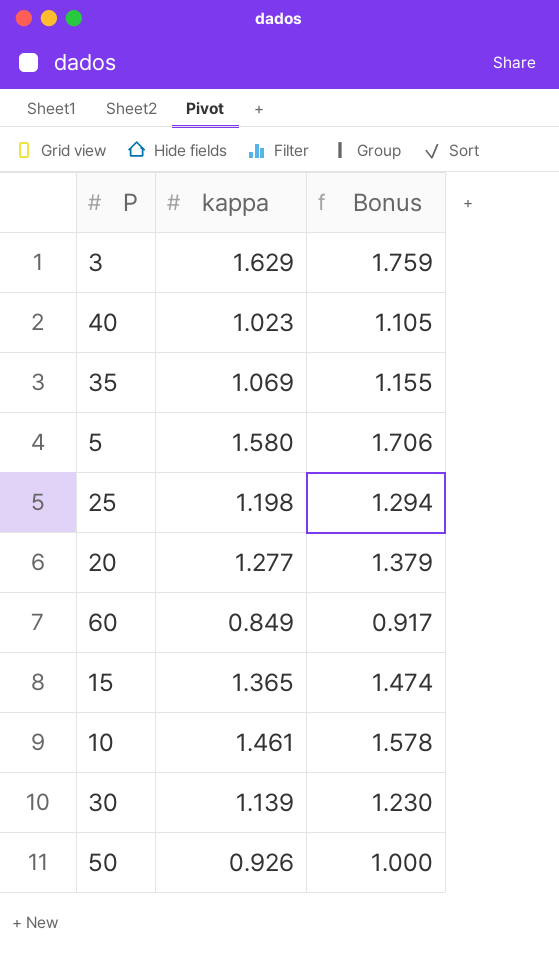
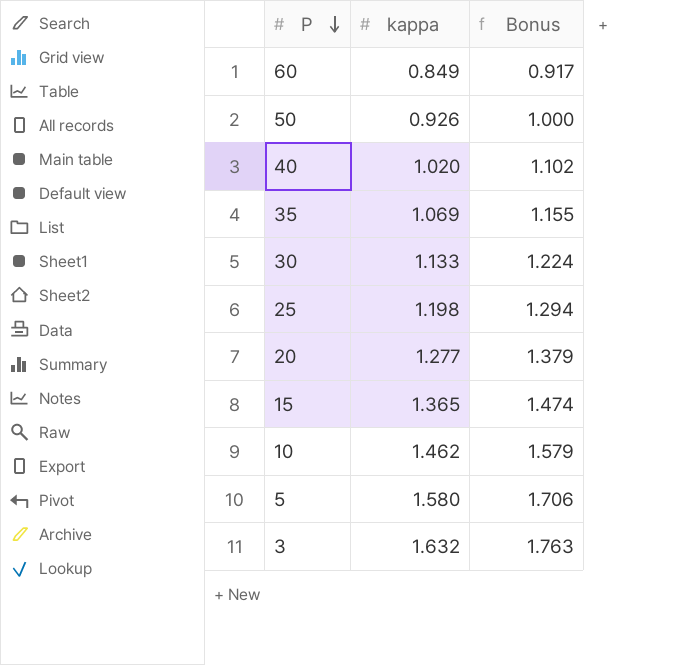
row order: none -> P descending
40 | kappa: 1.023 -> 1.020
40 | Bonus: 1.105 -> 1.102
30 | kappa: 1.139 -> 1.133
30 | Bonus: 1.230 -> 1.224
10 | kappa: 1.461 -> 1.462
10 | Bonus: 1.578 -> 1.579
3 | kappa: 1.629 -> 1.632
3 | Bonus: 1.759 -> 1.763

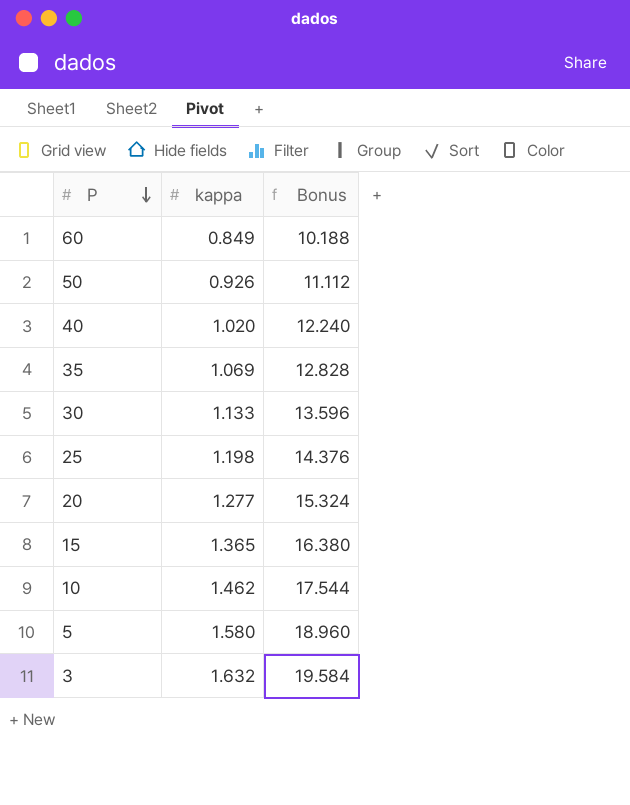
column Bonus | formula: [kappa] * 1.08 -> [kappa] * 12

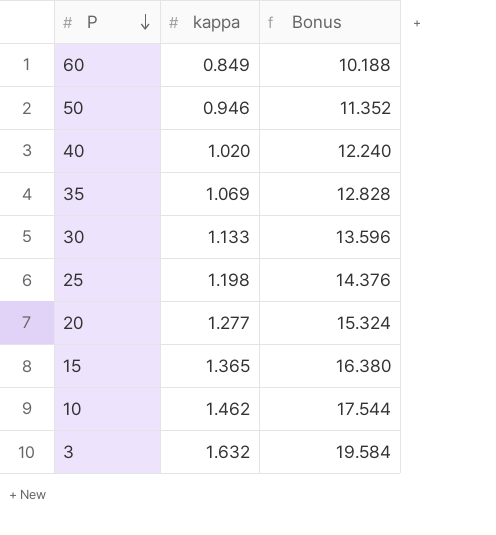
row 5: 1.580 | 18.960 -> none
50 | kappa: 0.926 -> 0.946
50 | Bonus: 11.112 -> 11.352

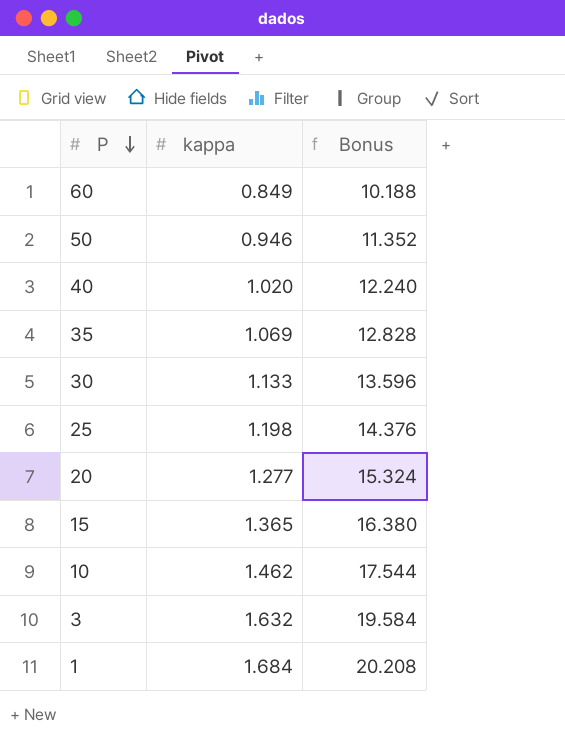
row 1: none -> 1.684 | 20.208

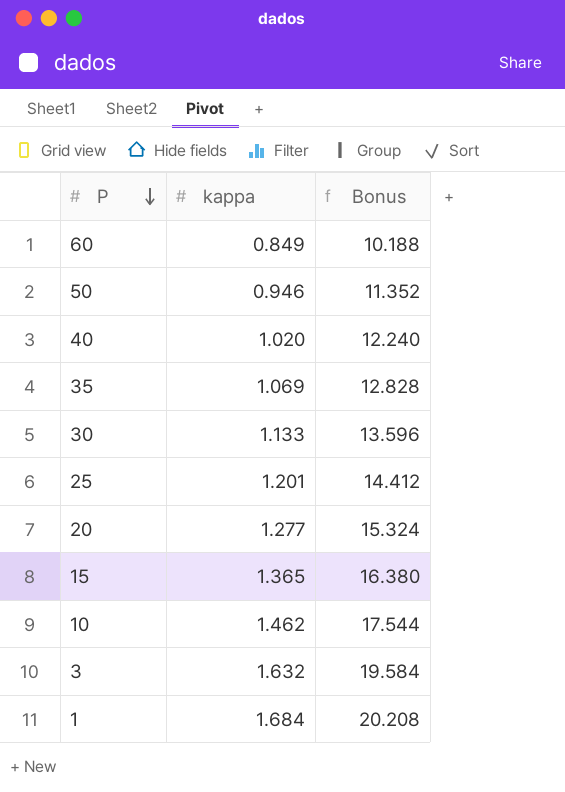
25 | kappa: 1.198 -> 1.201
25 | Bonus: 14.376 -> 14.412

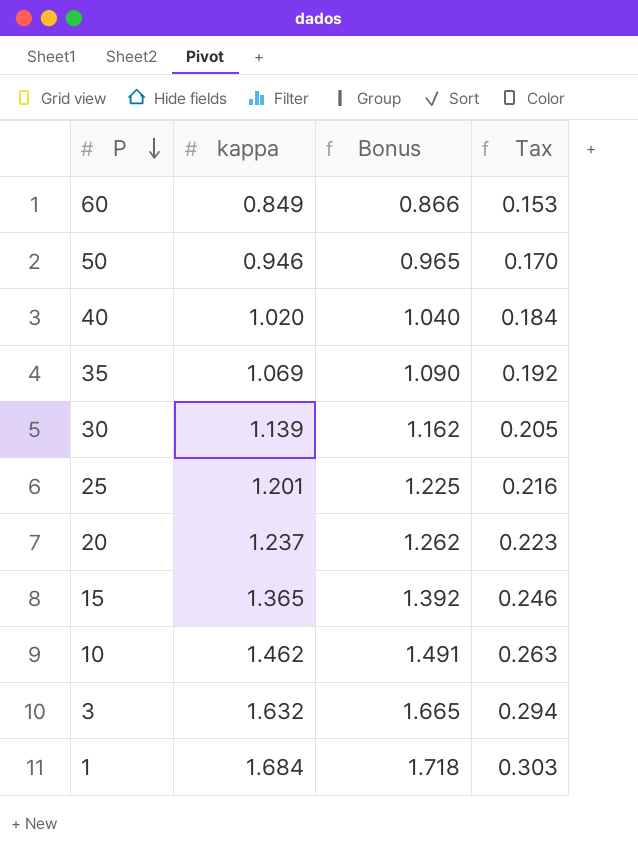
column Bonus | formula: [kappa] * 12 -> [kappa] * 1.02
column Tax | formula: none -> [kappa] * 0.18
30 | kappa: 1.133 -> 1.139
20 | kappa: 1.277 -> 1.237

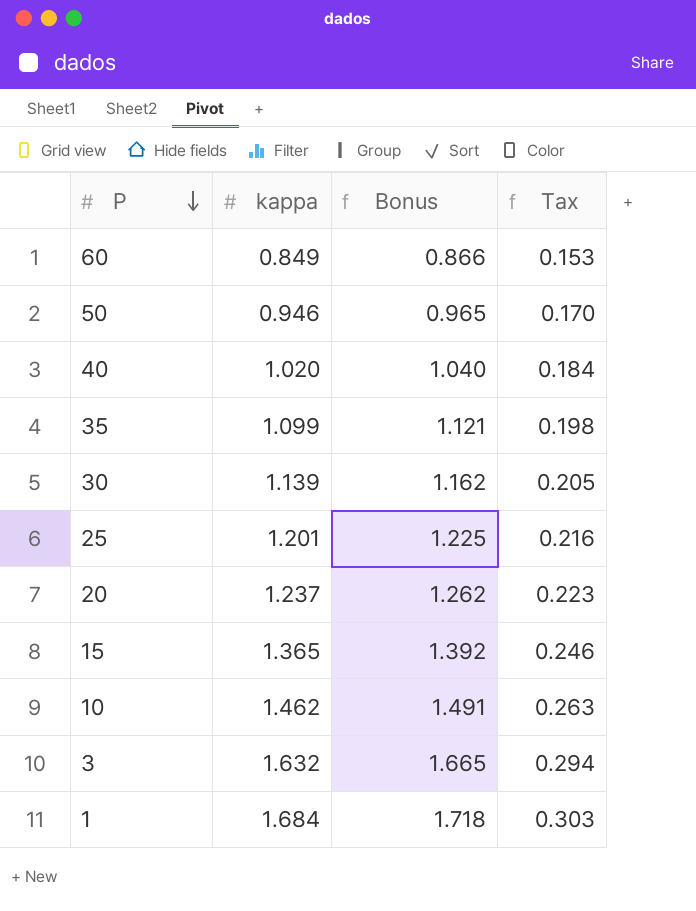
35 | kappa: 1.069 -> 1.099
35 | Bonus: 1.090 -> 1.121
35 | Tax: 0.192 -> 0.198

